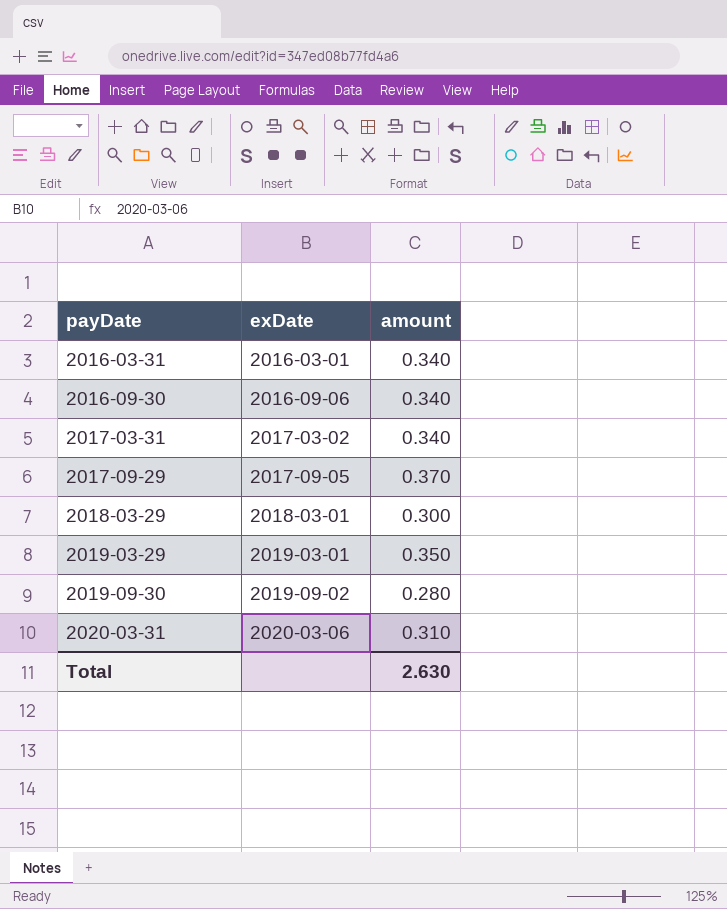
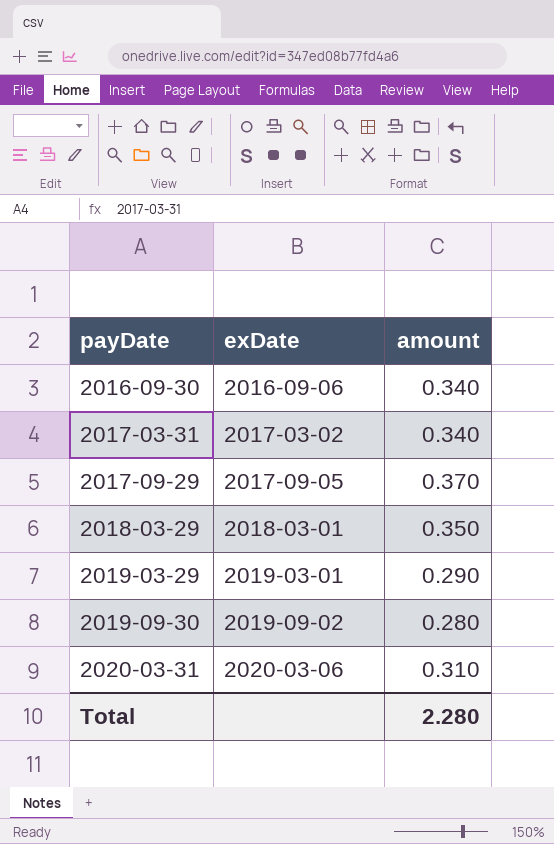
row 2016-03-31: 2016-03-01 | 0.340 -> none
2018-03-29 | amount: 0.300 -> 0.350
2019-03-29 | amount: 0.350 -> 0.290
Total | amount: 2.630 -> 2.280

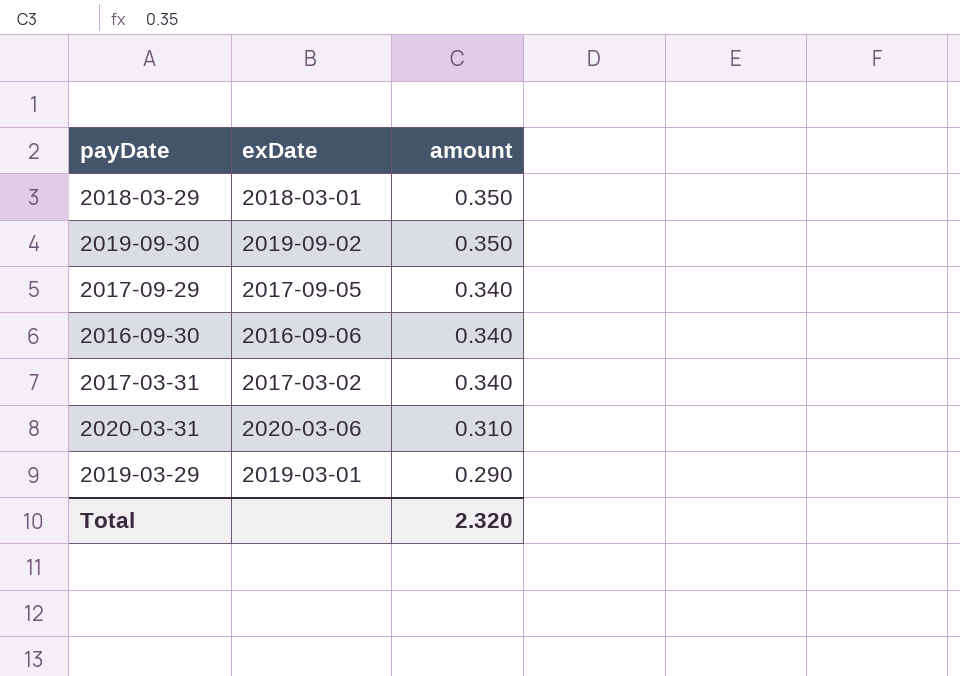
row order: payDate ascending -> amount descending
2019-09-30 | amount: 0.280 -> 0.350
2017-09-29 | amount: 0.370 -> 0.340
Total | amount: 2.280 -> 2.320

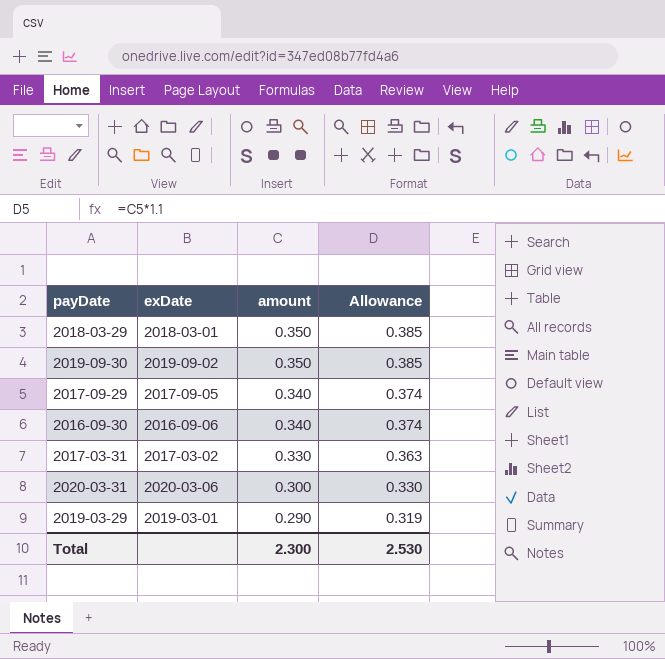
column Allowance | formula: none -> [amount] * 1.1
2017-03-31 | amount: 0.340 -> 0.330
2020-03-31 | amount: 0.310 -> 0.300
Total | amount: 2.320 -> 2.300

